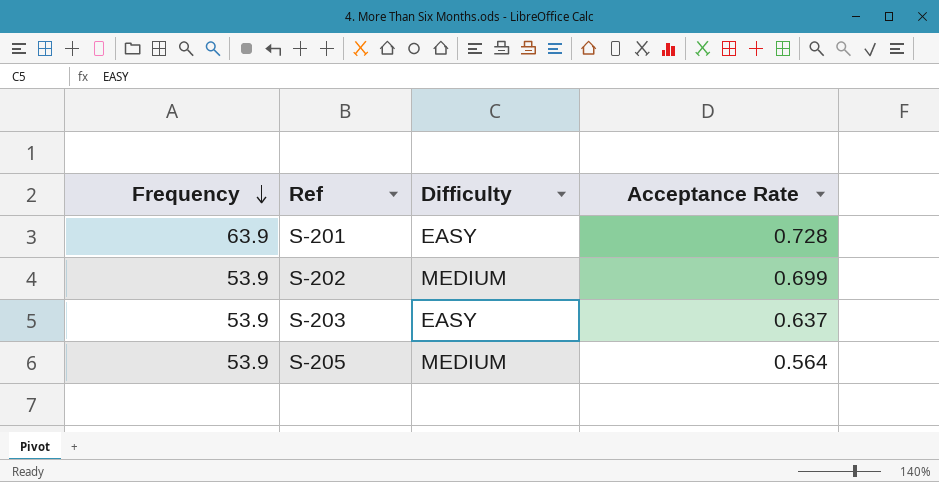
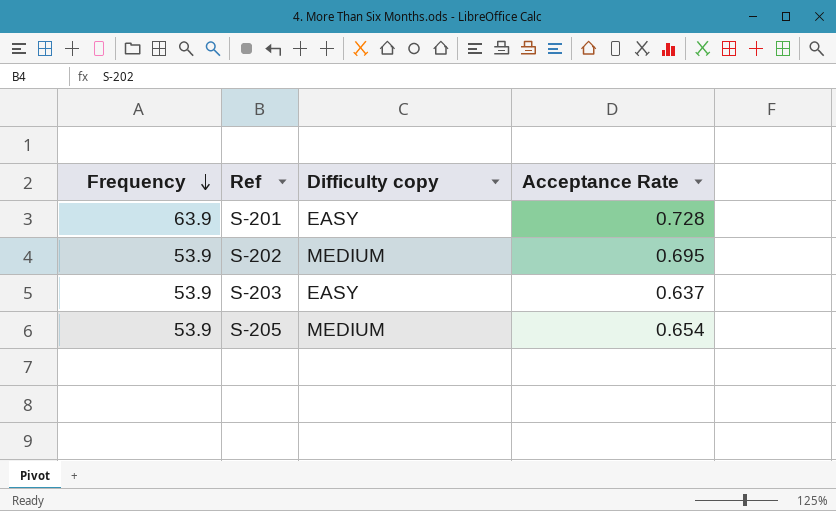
column name: Difficulty -> Difficulty copy
S-202 | Acceptance Rate: 0.699 -> 0.695
S-205 | Acceptance Rate: 0.564 -> 0.654

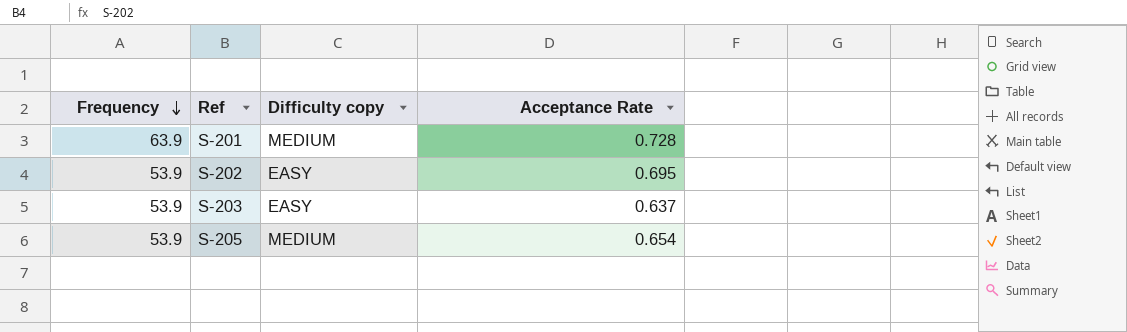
S-201 | Difficulty copy: EASY -> MEDIUM
S-202 | Difficulty copy: MEDIUM -> EASY

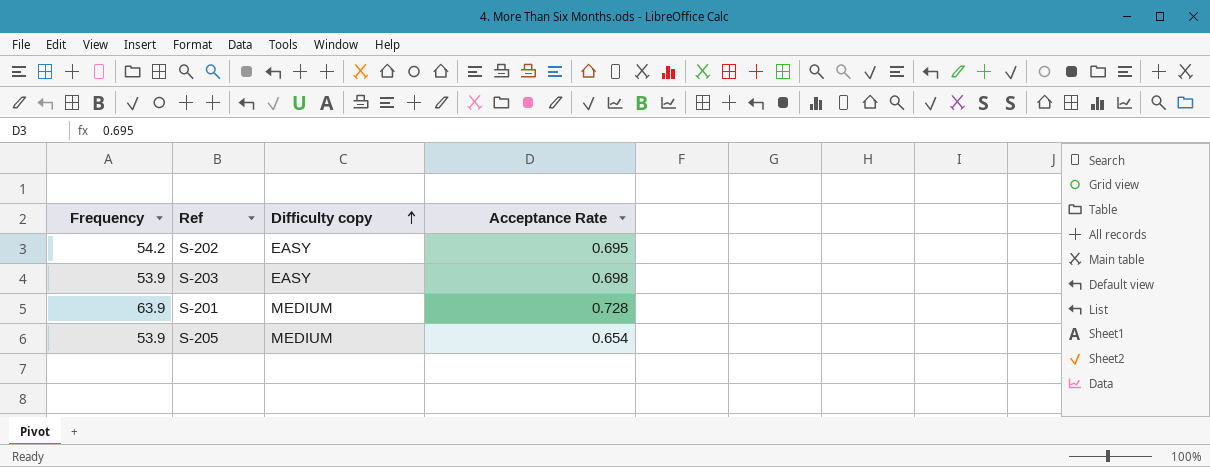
row order: Frequency descending -> Difficulty copy ascending
S-202 | Frequency: 53.9 -> 54.2
S-203 | Acceptance Rate: 0.637 -> 0.698

